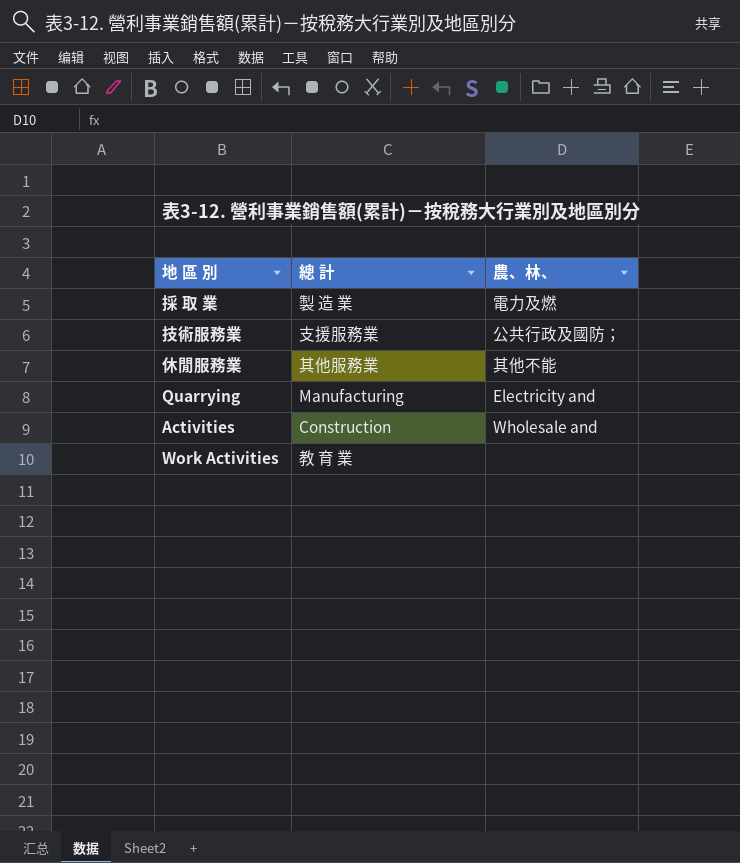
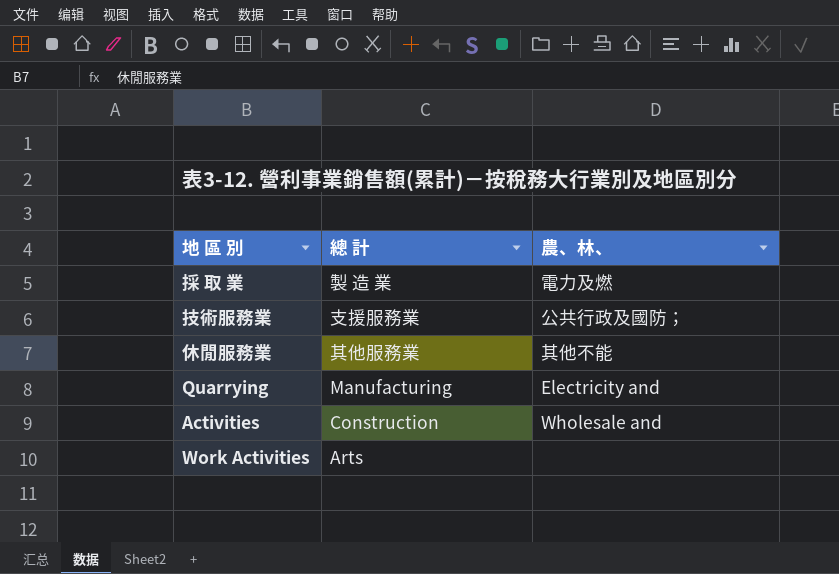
Work Activities | 總 計: 教 育 業 -> Arts

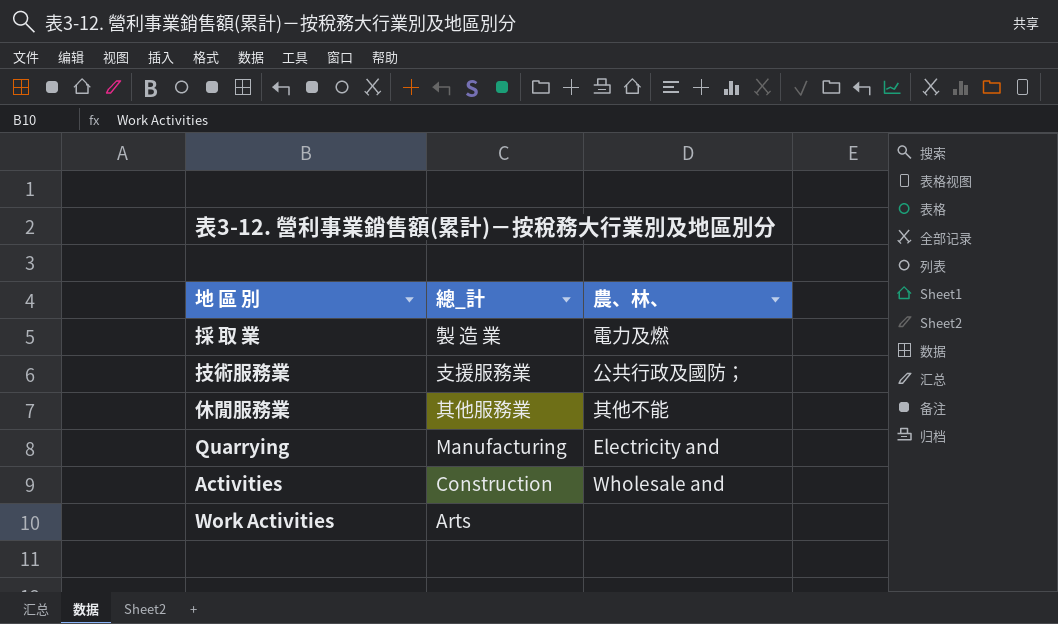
column name: 總 計 -> 總_計

